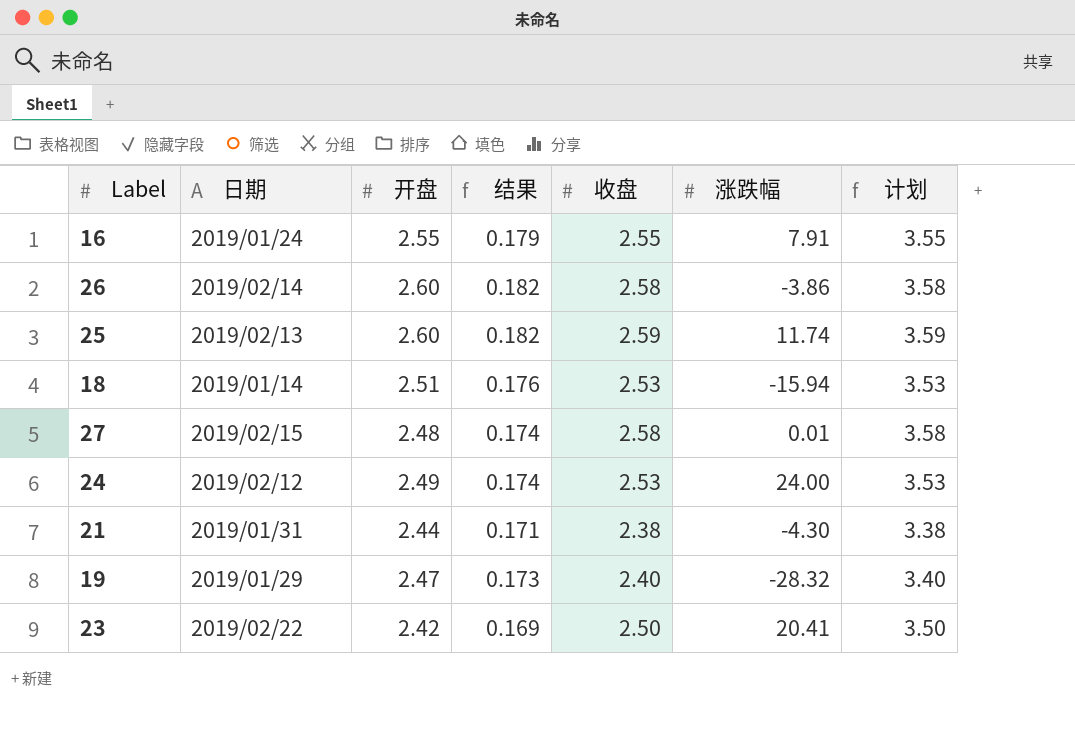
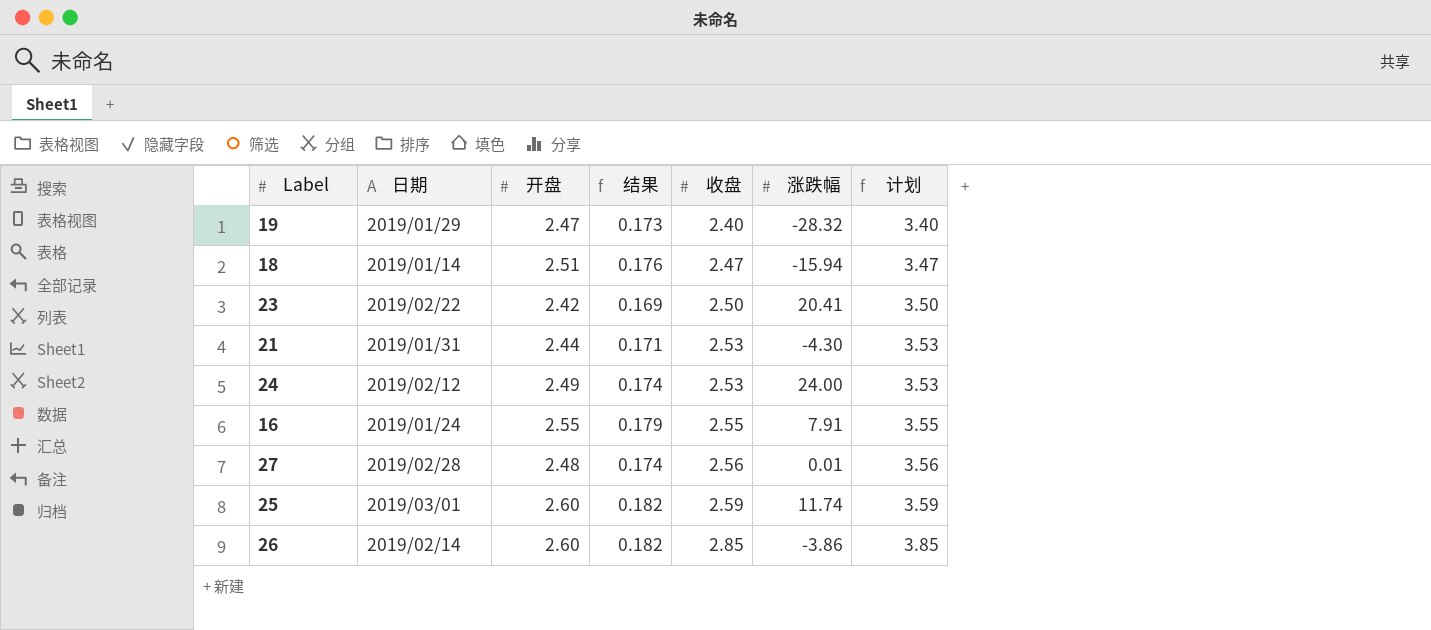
row order: none -> 收盘 ascending
18 | 收盘: 2.53 -> 2.47
18 | 计划: 3.53 -> 3.47
21 | 收盘: 2.38 -> 2.53
21 | 计划: 3.38 -> 3.53
27 | 日期: 2019/02/15 -> 2019/02/28
27 | 收盘: 2.58 -> 2.56
27 | 计划: 3.58 -> 3.56
25 | 日期: 2019/02/13 -> 2019/03/01
26 | 收盘: 2.58 -> 2.85
26 | 计划: 3.58 -> 3.85

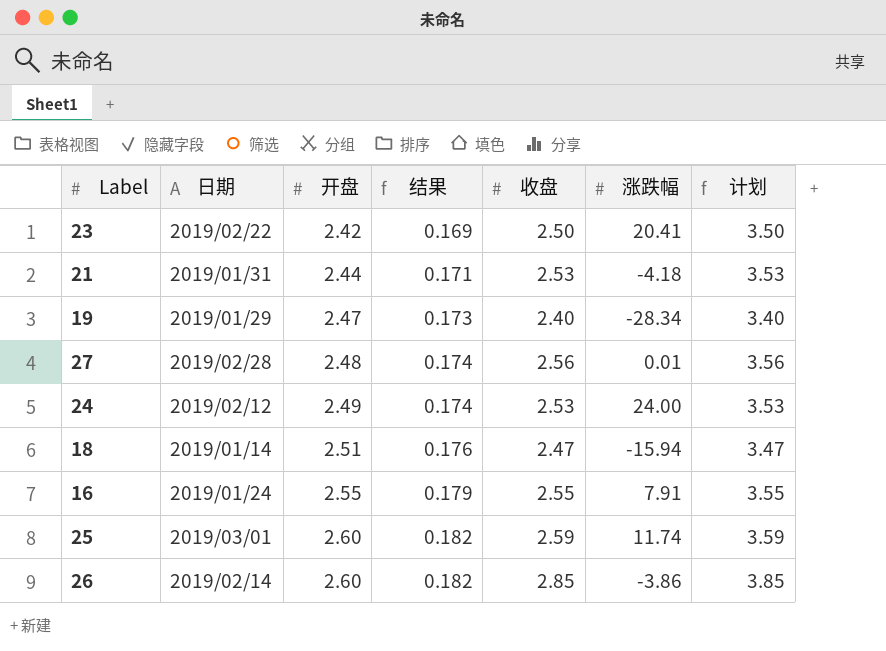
row order: 收盘 ascending -> 开盘 ascending
21 | 涨跌幅: -4.30 -> -4.18
19 | 涨跌幅: -28.32 -> -28.34

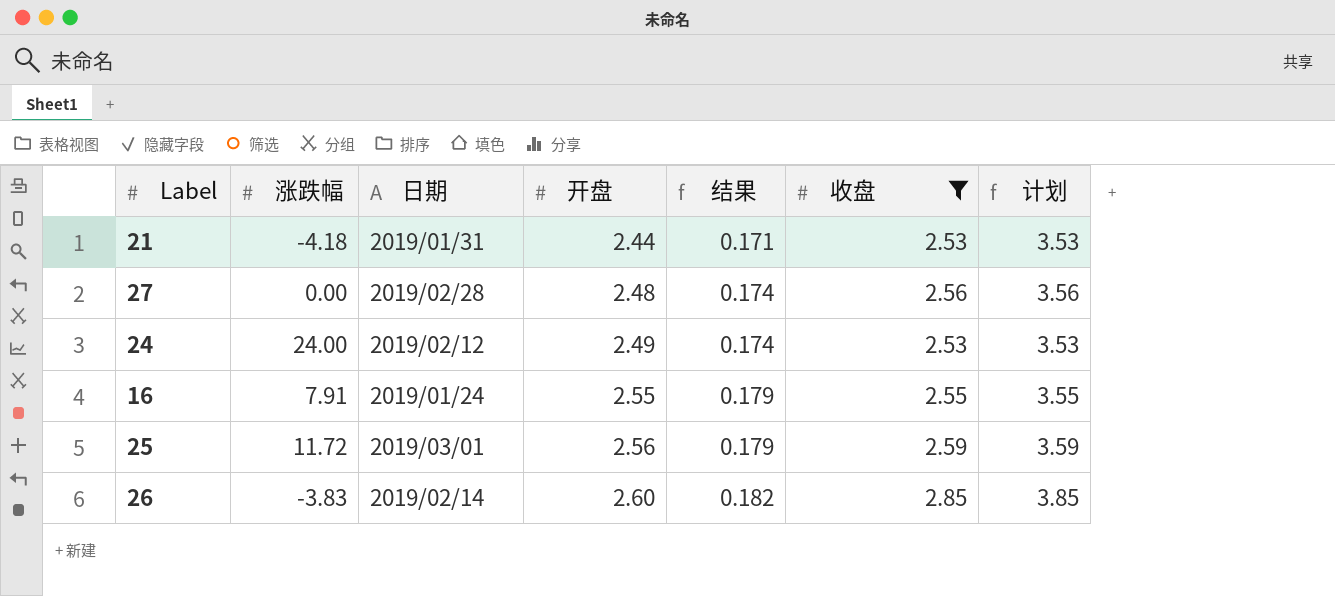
filter: none -> 收盘 >= 2.53
column 涨跌幅 | position: 6 -> 2
27 | 涨跌幅: 0.01 -> 0.00
25 | 涨跌幅: 11.74 -> 11.72
25 | 开盘: 2.60 -> 2.56
25 | 结果: 0.182 -> 0.179
26 | 涨跌幅: -3.86 -> -3.83

